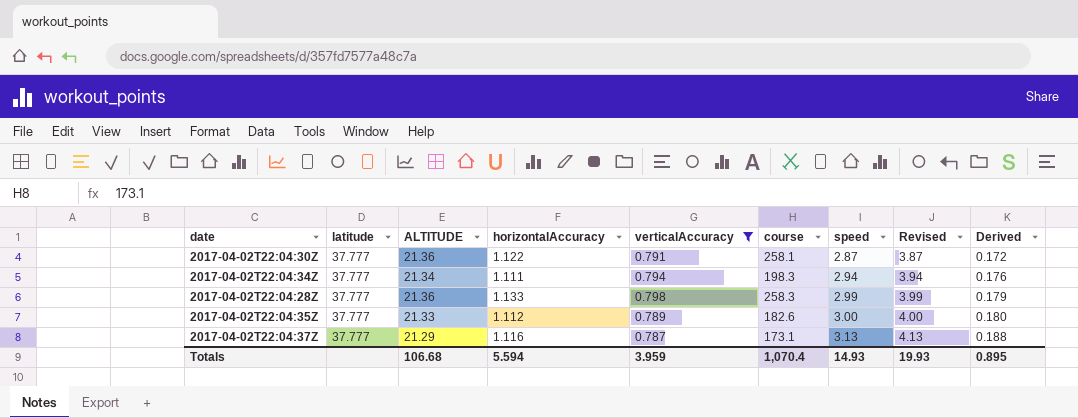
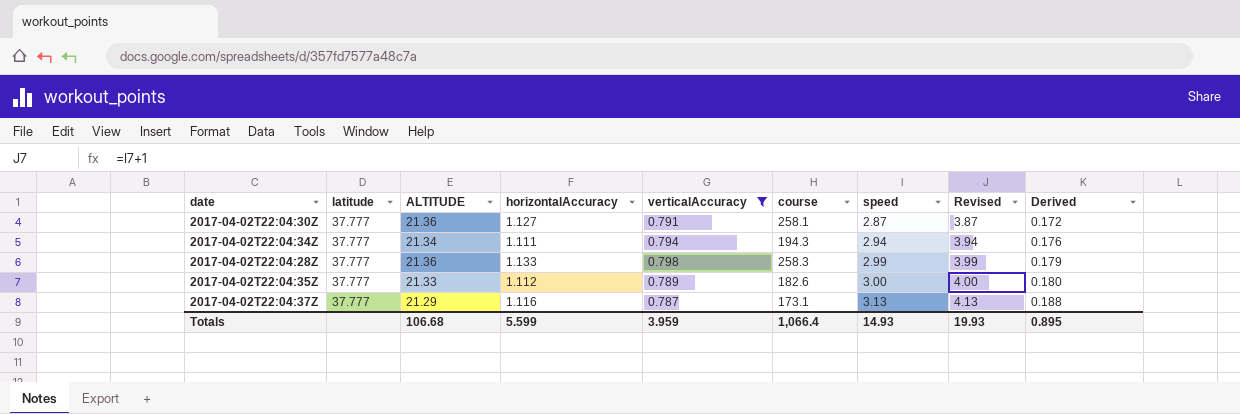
2017-04-02T22:04:30Z | horizontalAccuracy: 1.122 -> 1.127
2017-04-02T22:04:34Z | course: 198.3 -> 194.3
Totals | horizontalAccuracy: 5.594 -> 5.599
Totals | course: 1,070.4 -> 1,066.4

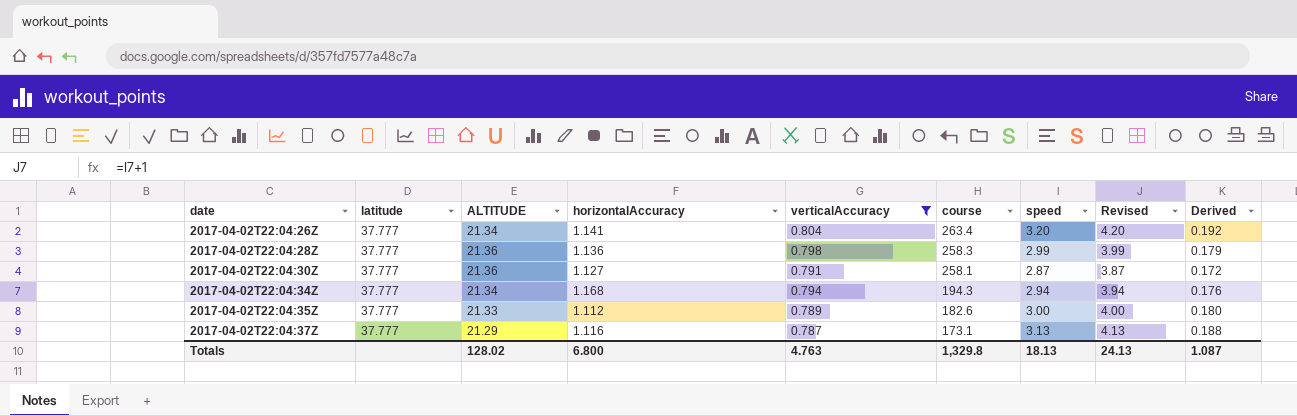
row order: speed ascending -> date ascending
row 2017-04-02T22:04:26Z: none -> 37.777 | 21.34 | 1.141 | 0.804 | 263.4 | 3.20 | 4.20 | 0.192
2017-04-02T22:04:28Z | horizontalAccuracy: 1.133 -> 1.136
2017-04-02T22:04:34Z | horizontalAccuracy: 1.111 -> 1.168
Totals | ALTITUDE: 106.68 -> 128.02
Totals | horizontalAccuracy: 5.599 -> 6.800
Totals | verticalAccuracy: 3.959 -> 4.763
Totals | course: 1,066.4 -> 1,329.8
Totals | speed: 14.93 -> 18.13
Totals | Revised: 19.93 -> 24.13
Totals | Derived: 0.895 -> 1.087

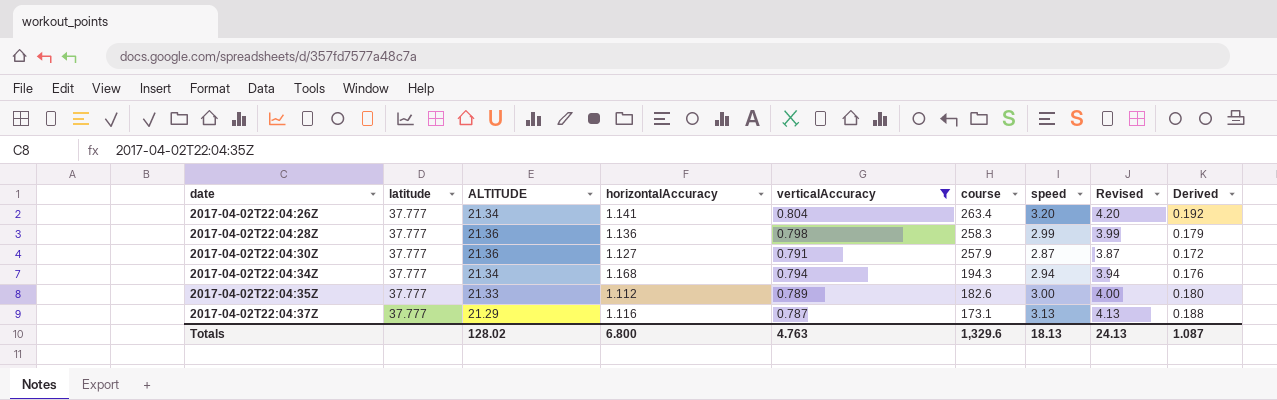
2017-04-02T22:04:30Z | course: 258.1 -> 257.9
Totals | course: 1,329.8 -> 1,329.6

